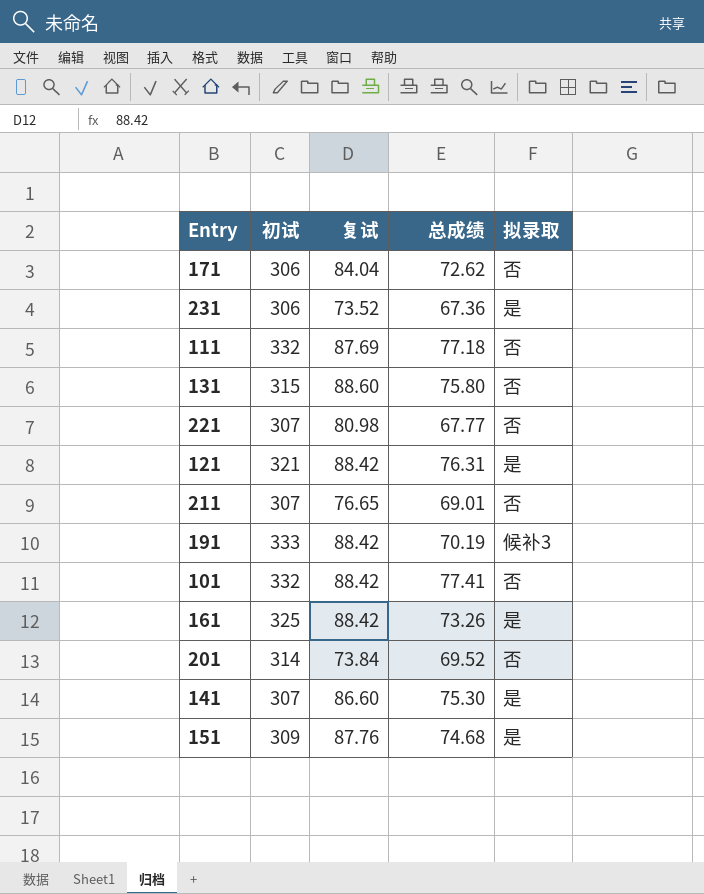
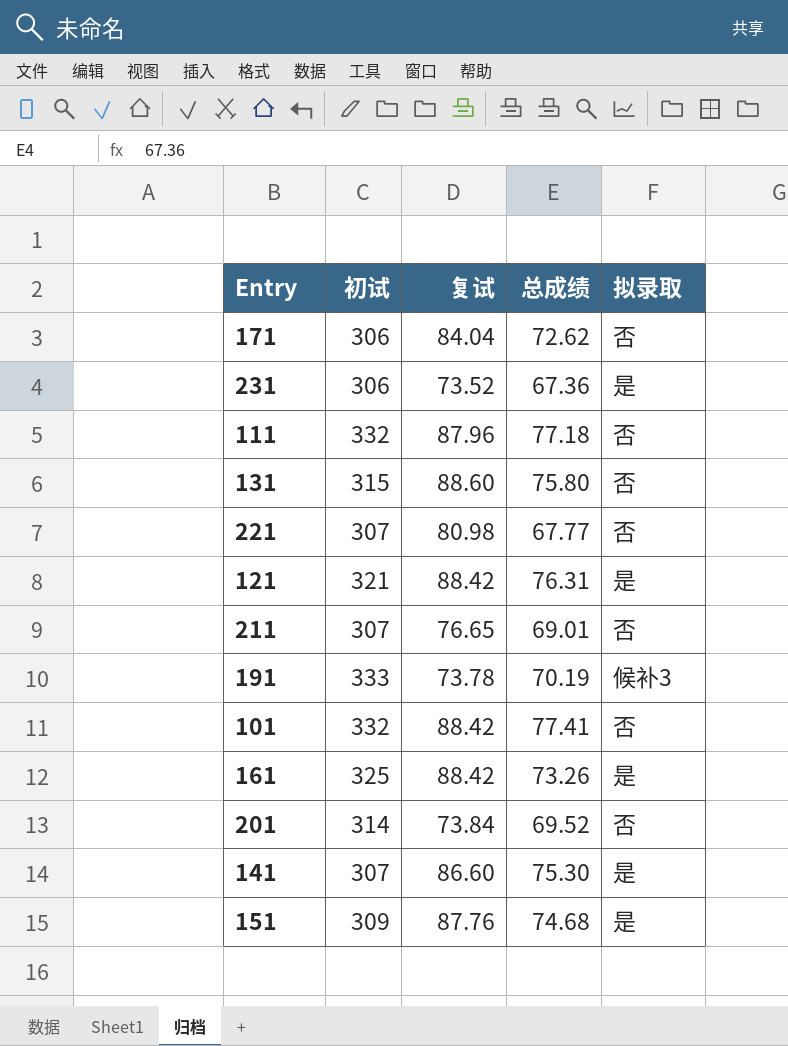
111 | 复试: 87.69 -> 87.96
191 | 复试: 88.42 -> 73.78

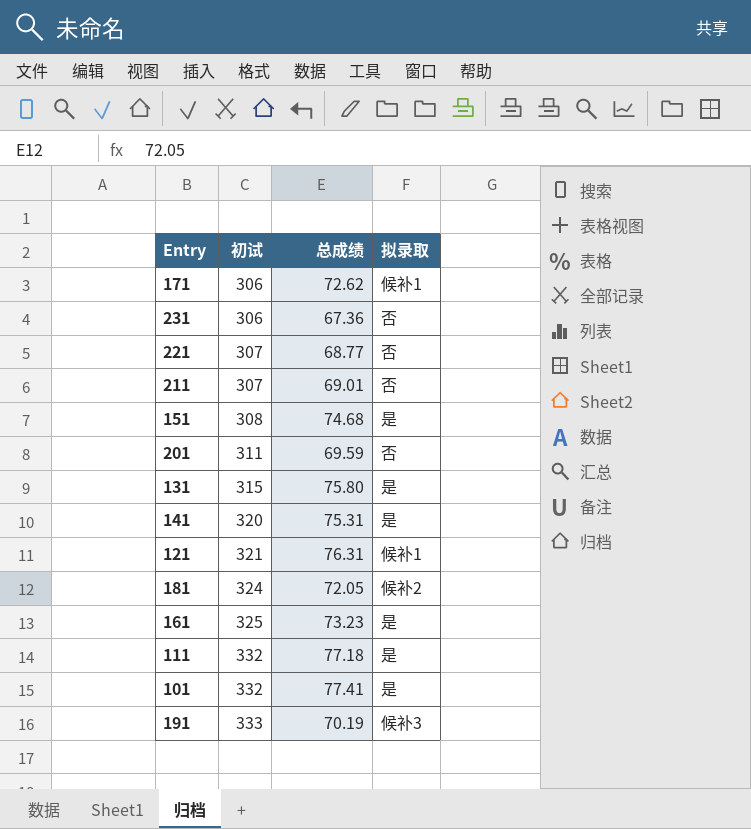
row order: none -> 初试 ascending
column 复试 | position: 3 -> none
171 | 拟录取: 否 -> 候补1
231 | 拟录取: 是 -> 否
221 | 总成绩: 67.77 -> 68.77
151 | 初试: 309 -> 308
201 | 初试: 314 -> 311
201 | 总成绩: 69.52 -> 69.59
131 | 拟录取: 否 -> 是
141 | 初试: 307 -> 320
141 | 总成绩: 75.30 -> 75.31
121 | 拟录取: 是 -> 候补1
row 181: none -> 324 | 72.05 | 候补2
161 | 总成绩: 73.26 -> 73.23
111 | 拟录取: 否 -> 是
101 | 拟录取: 否 -> 是

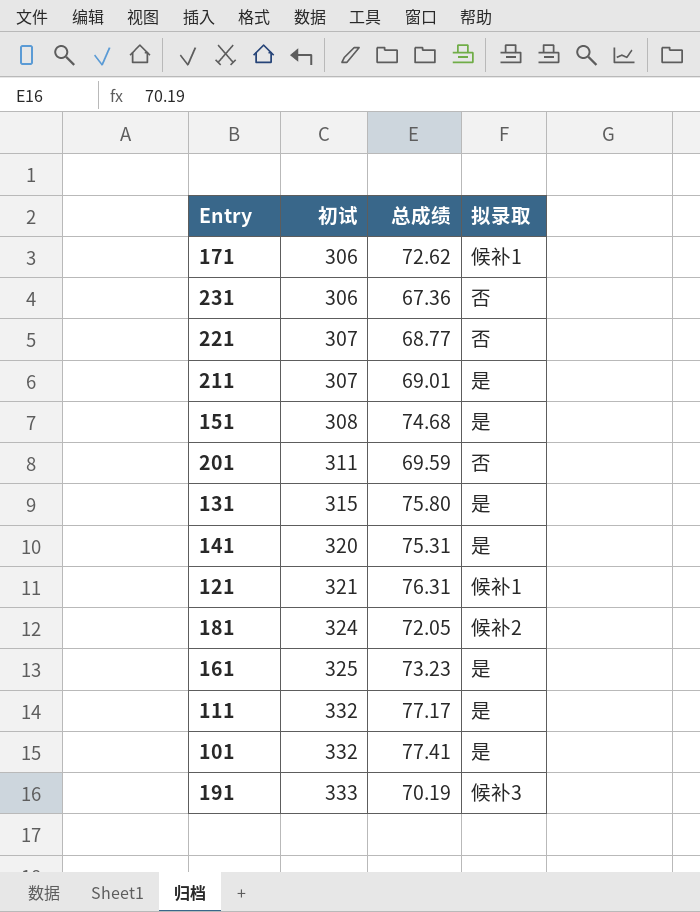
211 | 拟录取: 否 -> 是
111 | 总成绩: 77.18 -> 77.17

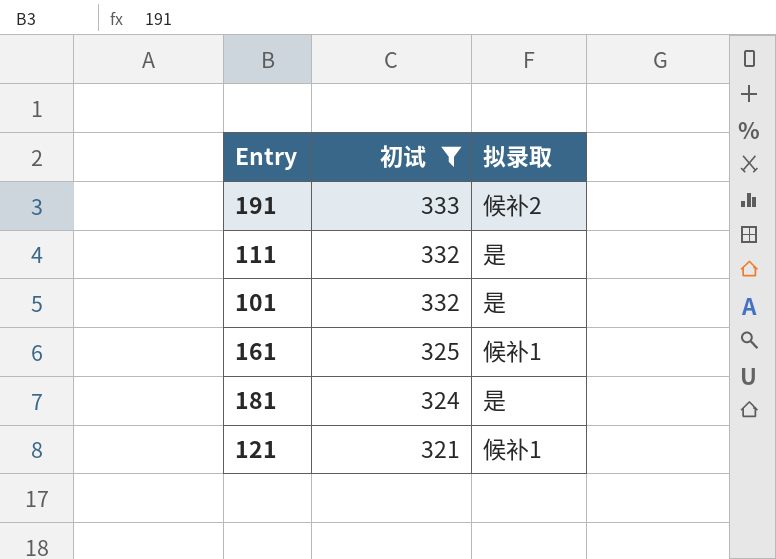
filter: none -> 初试 >= 321
row order: 初试 ascending -> 初试 descending
column 总成绩 | position: 3 -> none
191 | 拟录取: 候补3 -> 候补2
161 | 拟录取: 是 -> 候补1
181 | 拟录取: 候补2 -> 是

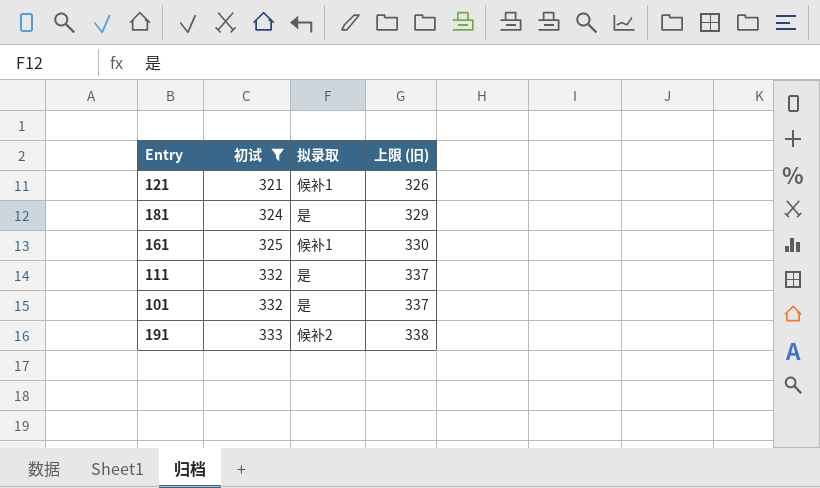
row order: 初试 descending -> 初试 ascending
column 上限 (旧) | formula: none -> [初试] + 5

